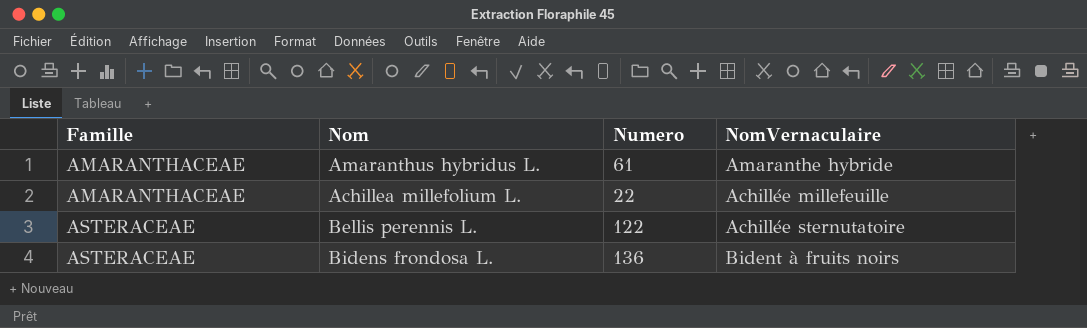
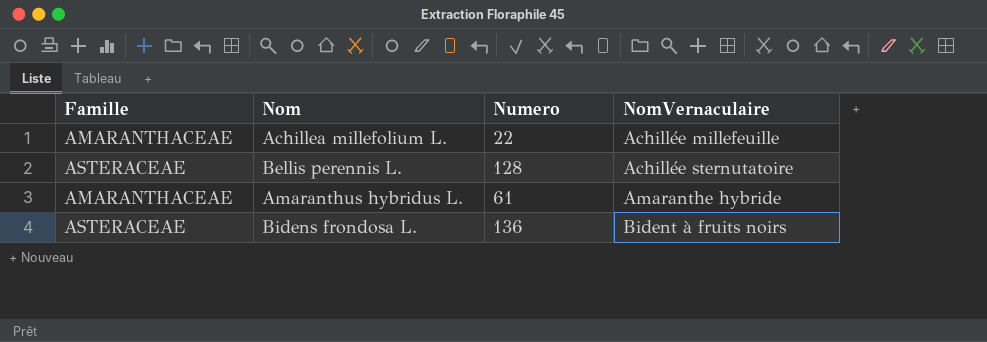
row order: Famille ascending -> NomVernaculaire ascending
Bellis perennis L. | Numero: 122 -> 128

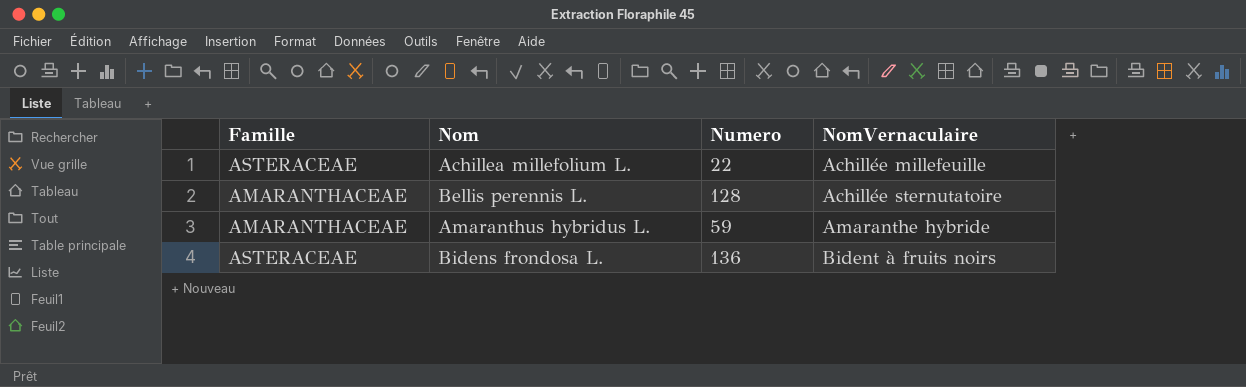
Achillea millefolium L. | Famille: AMARANTHACEAE -> ASTERACEAE
Bellis perennis L. | Famille: ASTERACEAE -> AMARANTHACEAE
Amaranthus hybridus L. | Numero: 61 -> 59

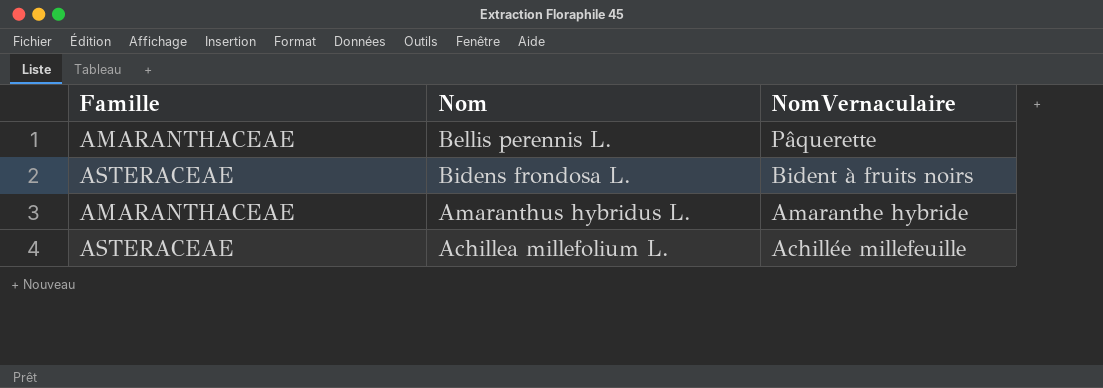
row order: NomVernaculaire ascending -> NomVernaculaire descending
column Numero | position: 3 -> none
Bellis perennis L. | NomVernaculaire: Achillée sternutatoire -> Pâquerette

